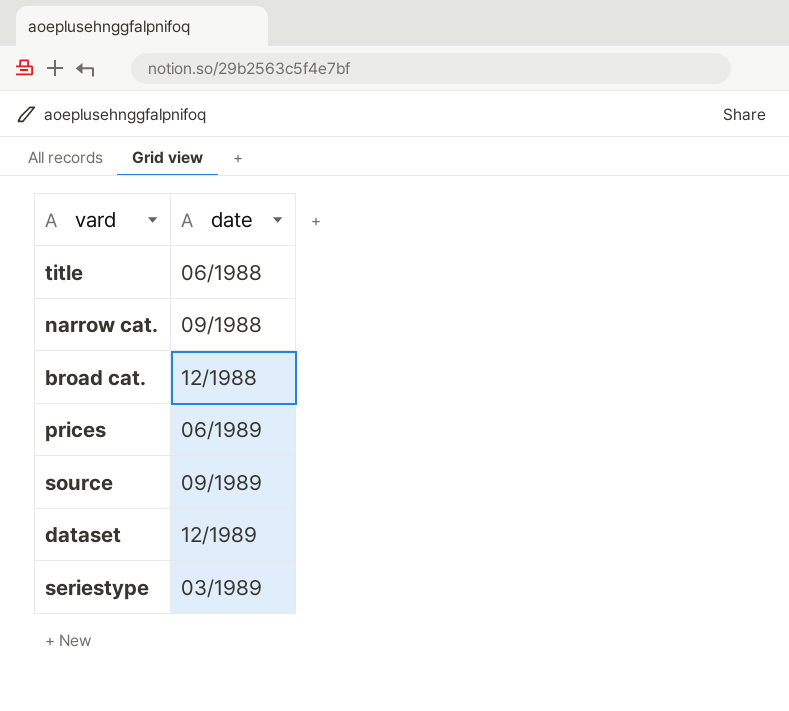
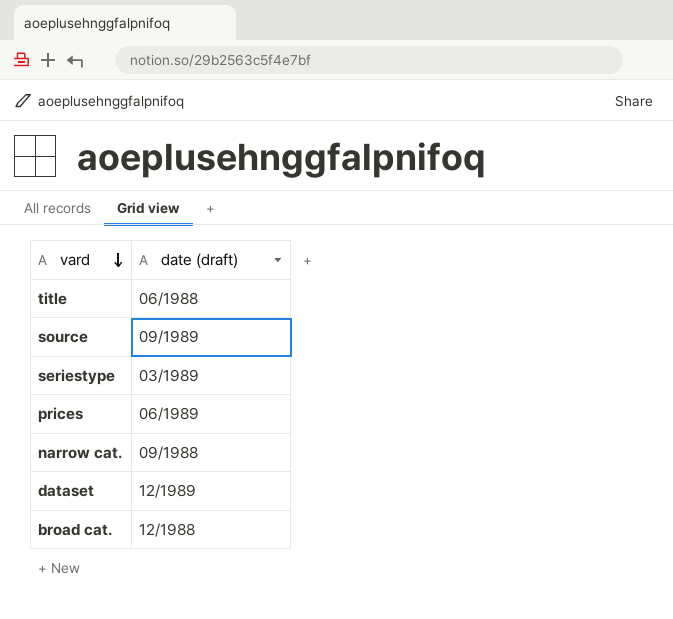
row order: none -> vard descending
column name: date -> date (draft)

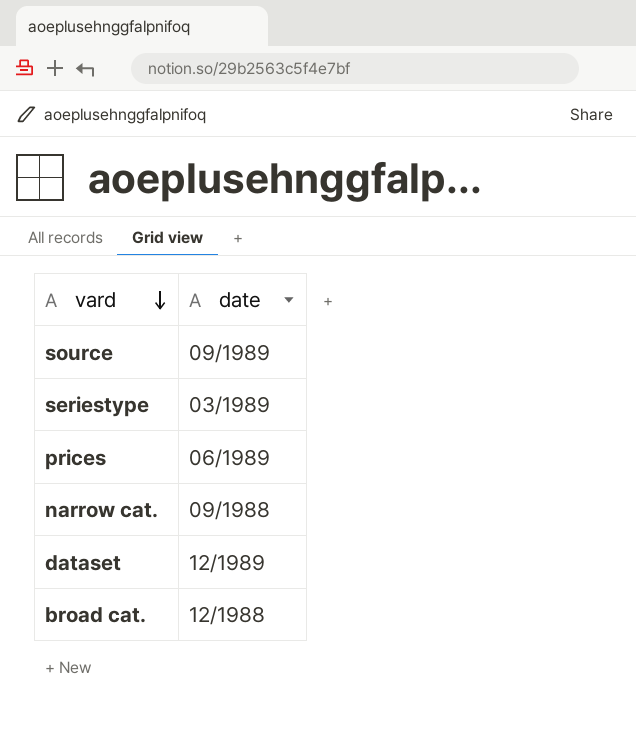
column name: date (draft) -> date
row title: 06/1988 -> none

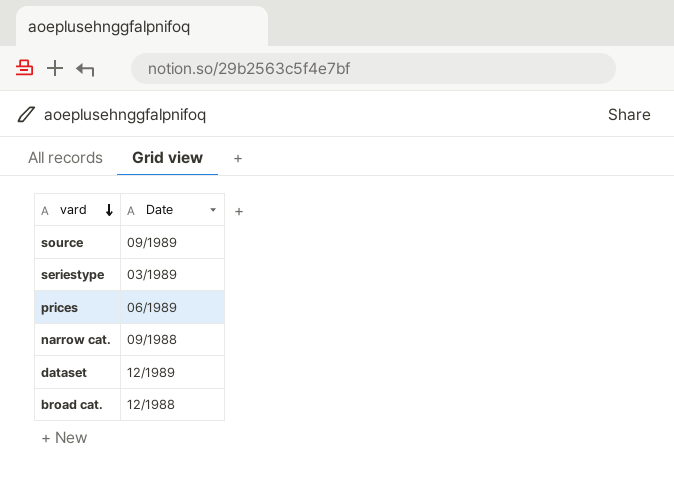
column name: date -> Date

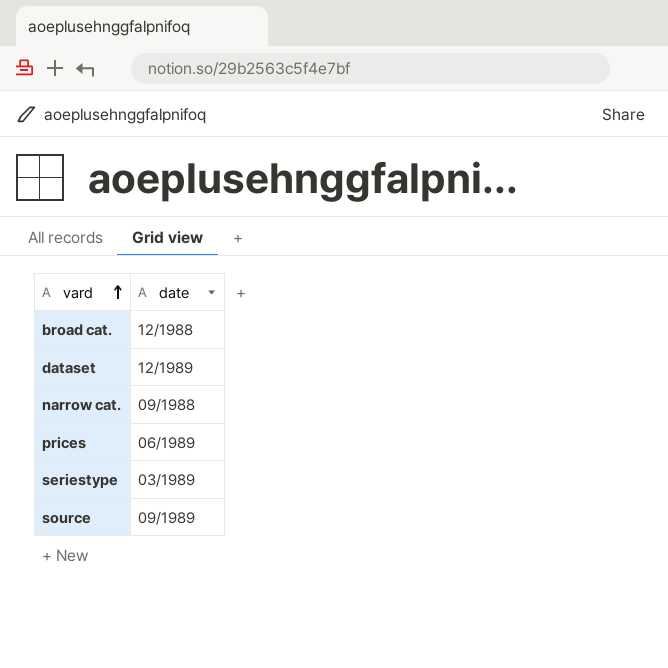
row order: vard descending -> vard ascending
column name: Date -> date

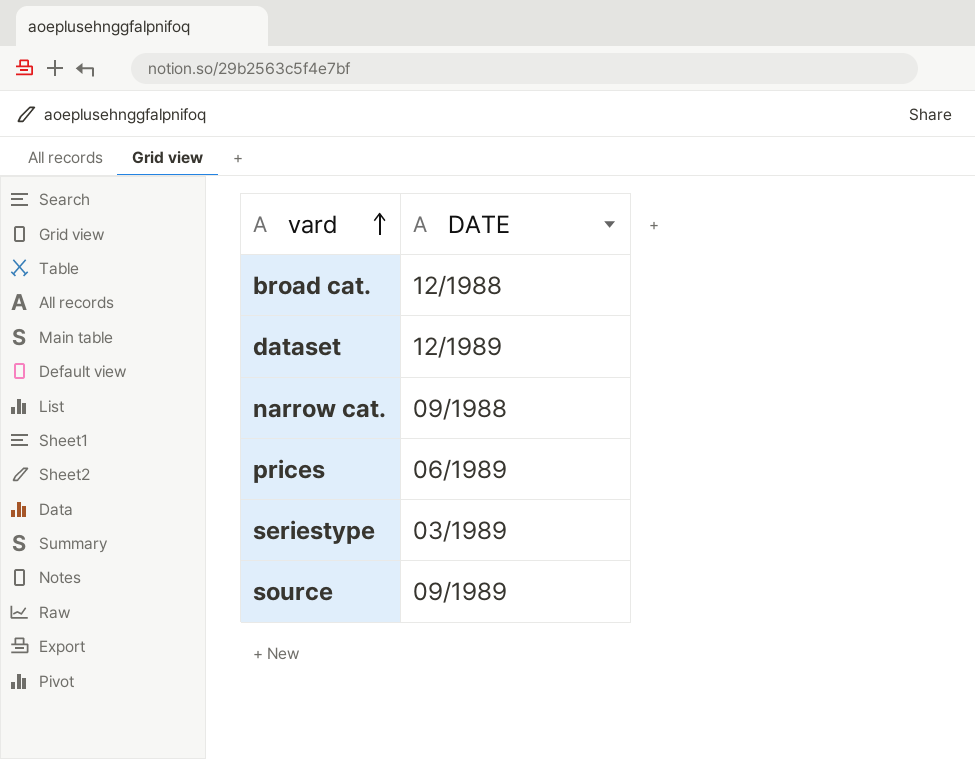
column name: date -> DATE

